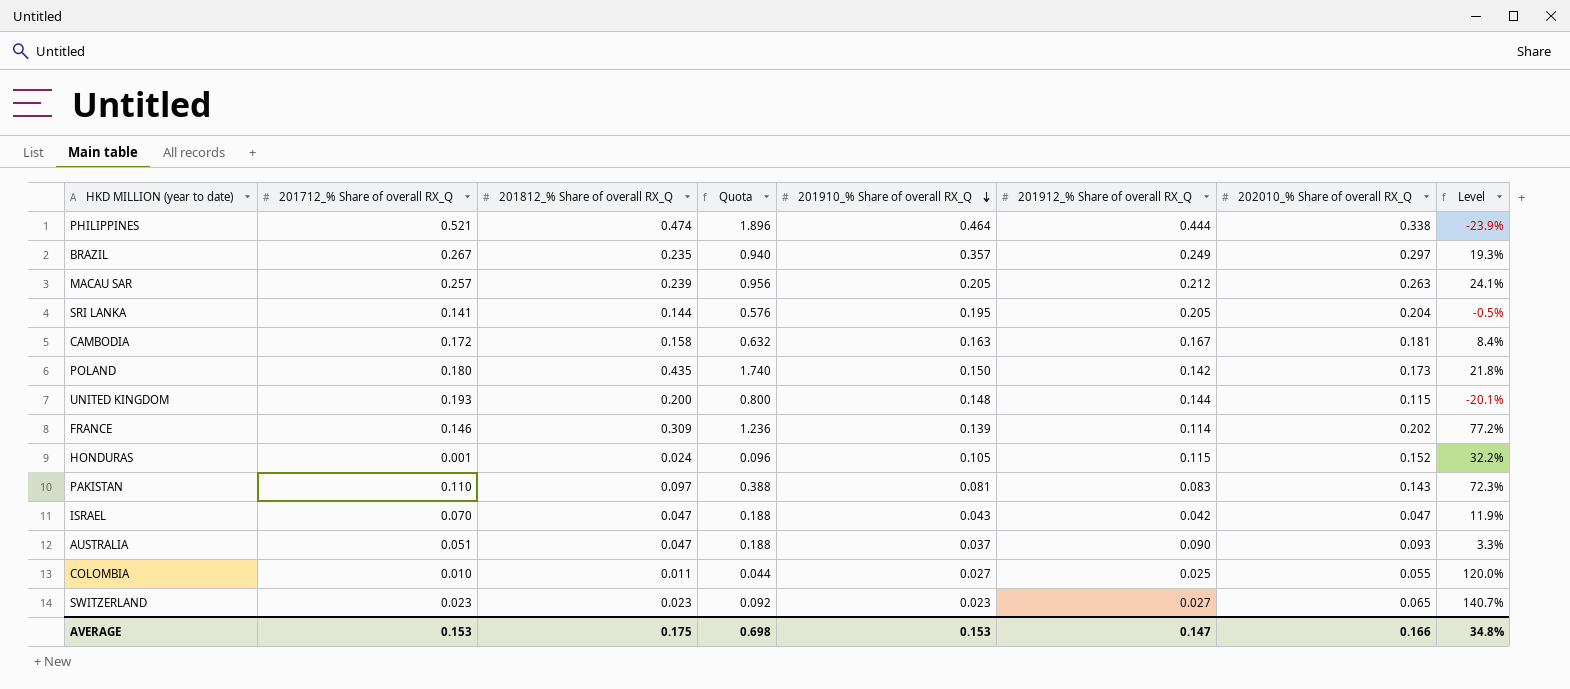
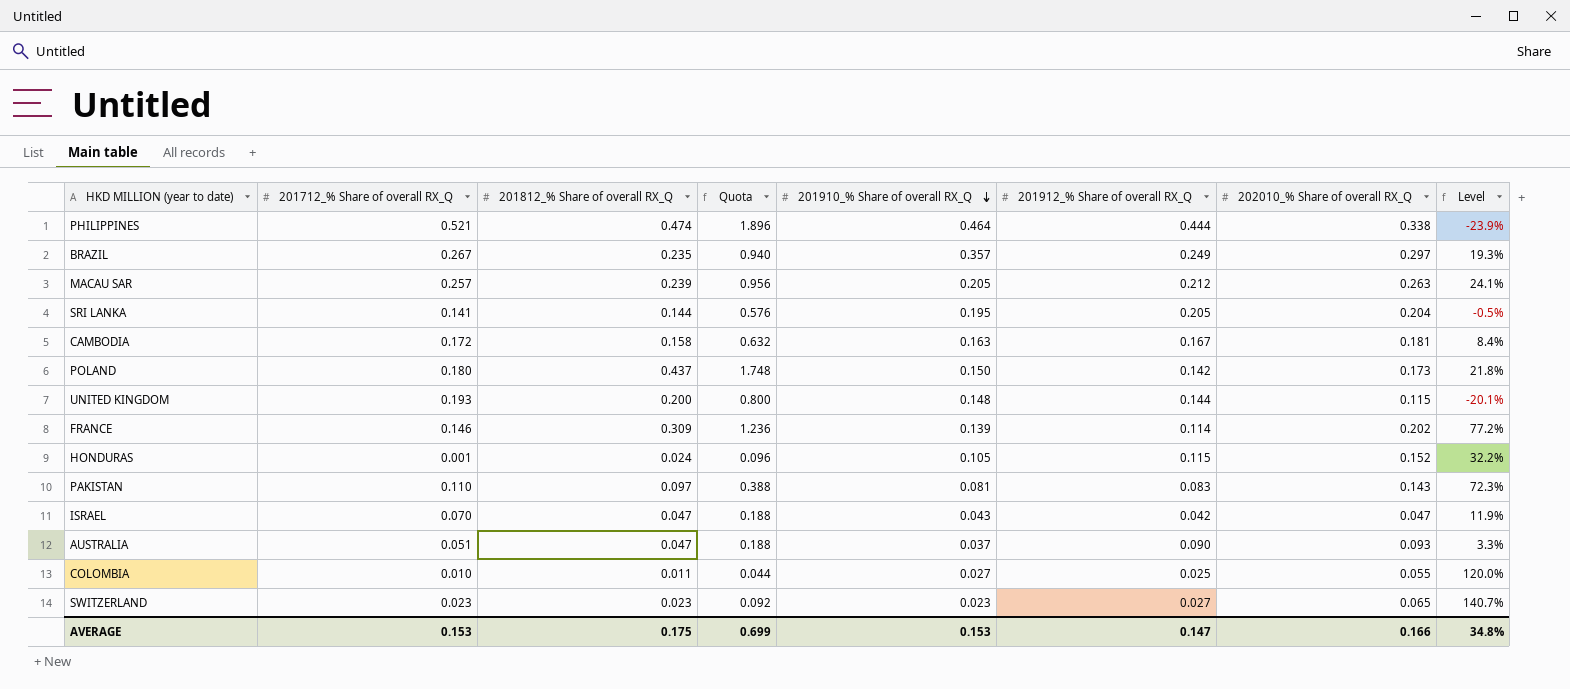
POLAND | 201812_% Share of overall RX_Q: 0.435 -> 0.437
POLAND | Quota: 1.740 -> 1.748
AVERAGE | Quota: 0.698 -> 0.699

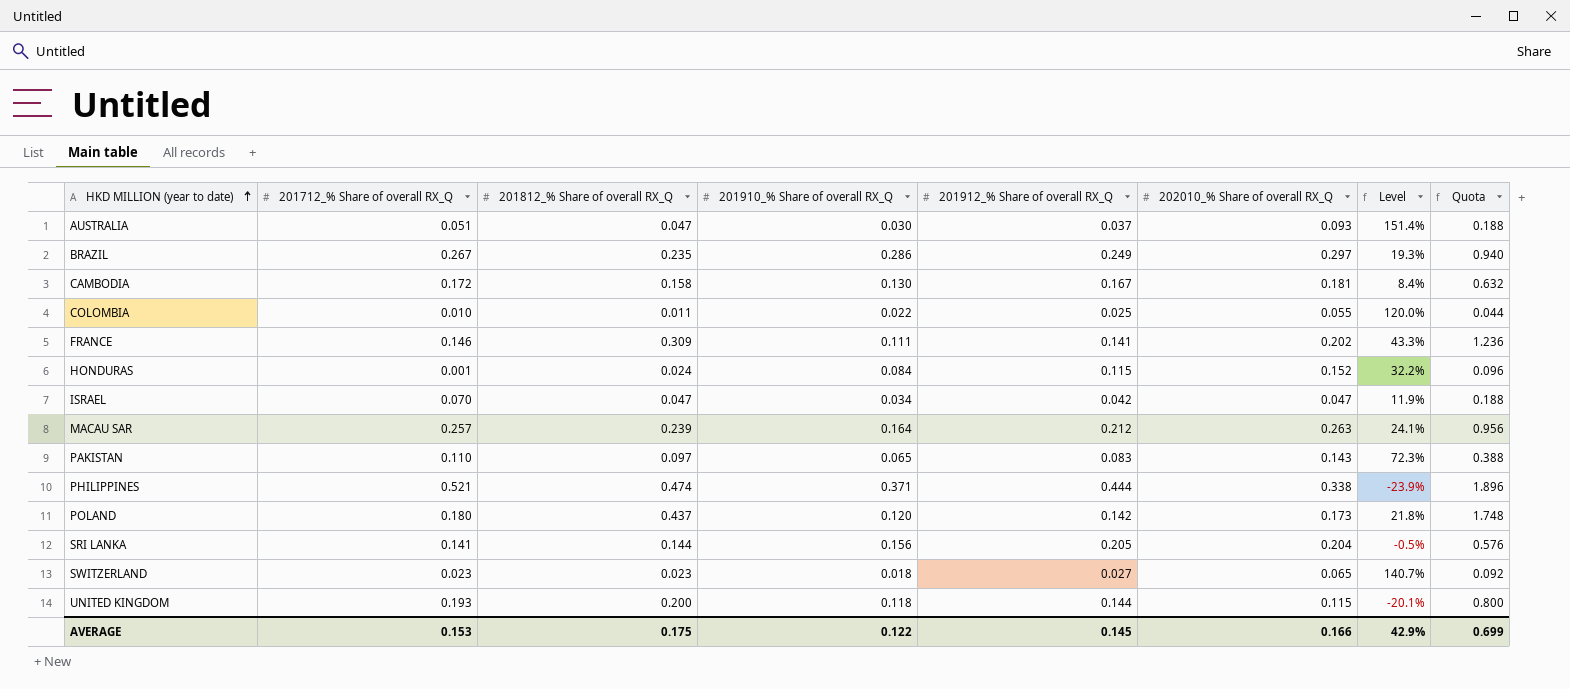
row order: 201910_% Share of overall RX_Q descending -> HKD MILLION (year to date) ascending
column Quota | position: 4 -> 8
AUSTRALIA | 201910_% Share of overall RX_Q: 0.037 -> 0.030
AUSTRALIA | 201912_% Share of overall RX_Q: 0.090 -> 0.037
AUSTRALIA | Level: 3.3% -> 151.4%
BRAZIL | 201910_% Share of overall RX_Q: 0.357 -> 0.286
CAMBODIA | 201910_% Share of overall RX_Q: 0.163 -> 0.130
COLOMBIA | 201910_% Share of overall RX_Q: 0.027 -> 0.022
FRANCE | 201910_% Share of overall RX_Q: 0.139 -> 0.111
FRANCE | 201912_% Share of overall RX_Q: 0.114 -> 0.141
FRANCE | Level: 77.2% -> 43.3%
HONDURAS | 201910_% Share of overall RX_Q: 0.105 -> 0.084
ISRAEL | 201910_% Share of overall RX_Q: 0.043 -> 0.034
MACAU SAR | 201910_% Share of overall RX_Q: 0.205 -> 0.164
PAKISTAN | 201910_% Share of overall RX_Q: 0.081 -> 0.065
PHILIPPINES | 201910_% Share of overall RX_Q: 0.464 -> 0.371
POLAND | 201910_% Share of overall RX_Q: 0.150 -> 0.120
SRI LANKA | 201910_% Share of overall RX_Q: 0.195 -> 0.156
SWITZERLAND | 201910_% Share of overall RX_Q: 0.023 -> 0.018
UNITED KINGDOM | 201910_% Share of overall RX_Q: 0.148 -> 0.118
AVERAGE | 201910_% Share of overall RX_Q: 0.153 -> 0.122
AVERAGE | 201912_% Share of overall RX_Q: 0.147 -> 0.145
AVERAGE | Level: 34.8% -> 42.9%

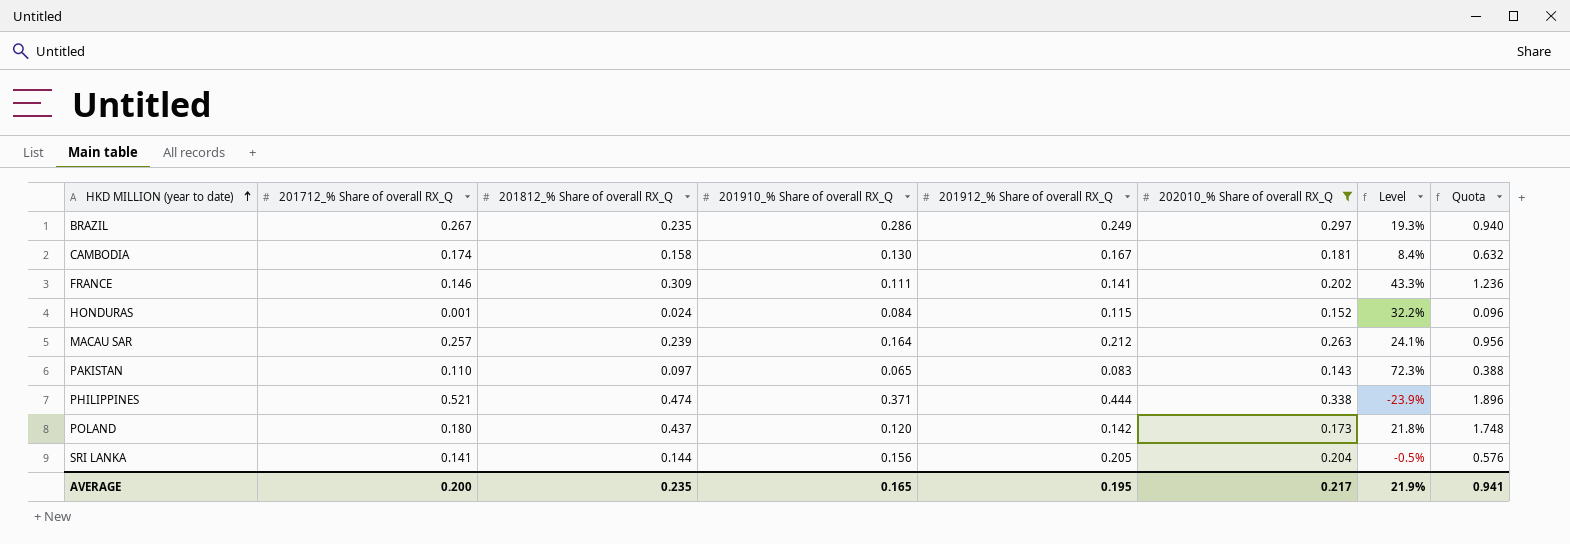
filter: none -> 202010_% Share of overall RX_Q >= 0.143
CAMBODIA | 201712_% Share of overall RX_Q: 0.172 -> 0.174
AVERAGE | 201712_% Share of overall RX_Q: 0.153 -> 0.200
AVERAGE | 201812_% Share of overall RX_Q: 0.175 -> 0.235
AVERAGE | 201910_% Share of overall RX_Q: 0.122 -> 0.165
AVERAGE | 201912_% Share of overall RX_Q: 0.145 -> 0.195
AVERAGE | 202010_% Share of overall RX_Q: 0.166 -> 0.217
AVERAGE | Level: 42.9% -> 21.9%
AVERAGE | Quota: 0.699 -> 0.941

